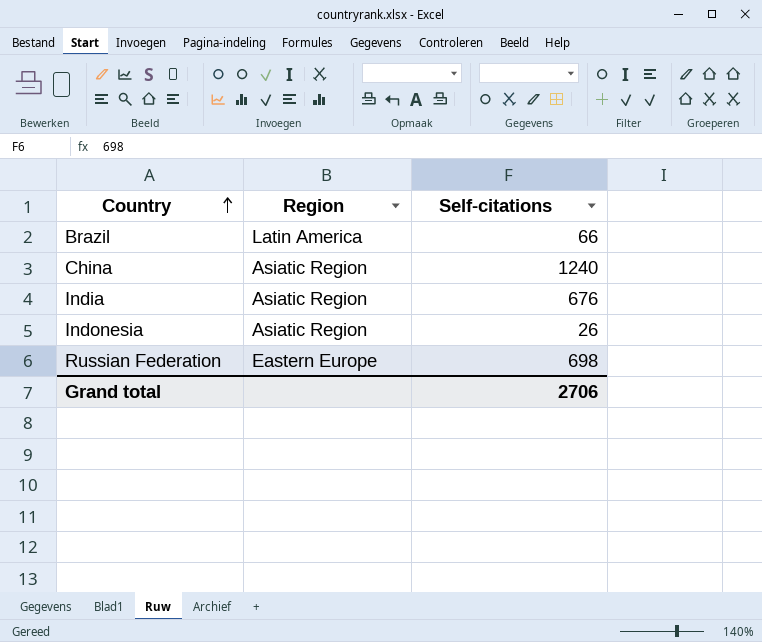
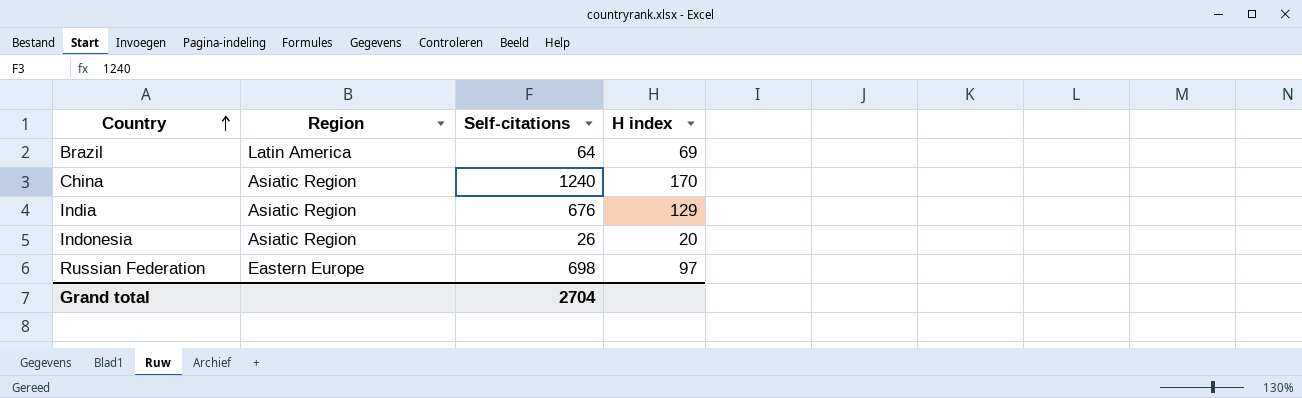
column H index | position: none -> 4
Brazil | Self-citations: 66 -> 64
Grand total | Self-citations: 2706 -> 2704

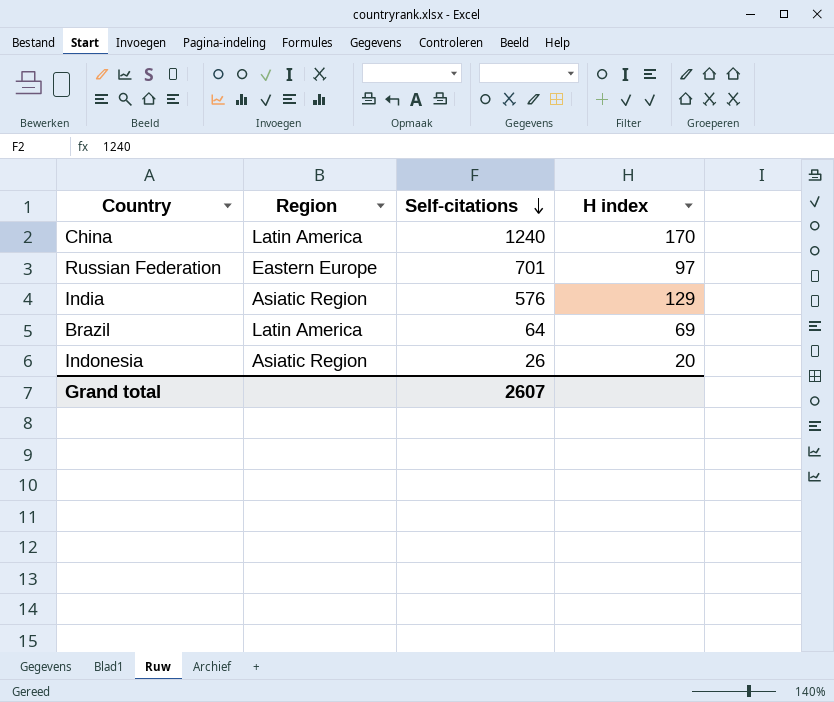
row order: Country ascending -> Self-citations descending
China | Region: Asiatic Region -> Latin America
Russian Federation | Self-citations: 698 -> 701
India | Self-citations: 676 -> 576
Grand total | Self-citations: 2704 -> 2607

